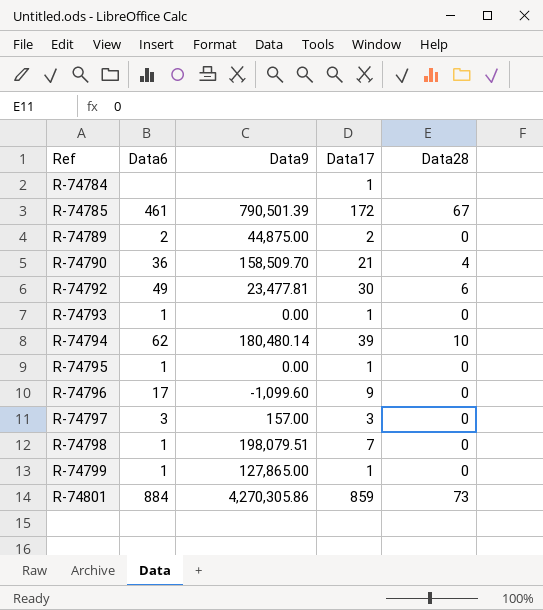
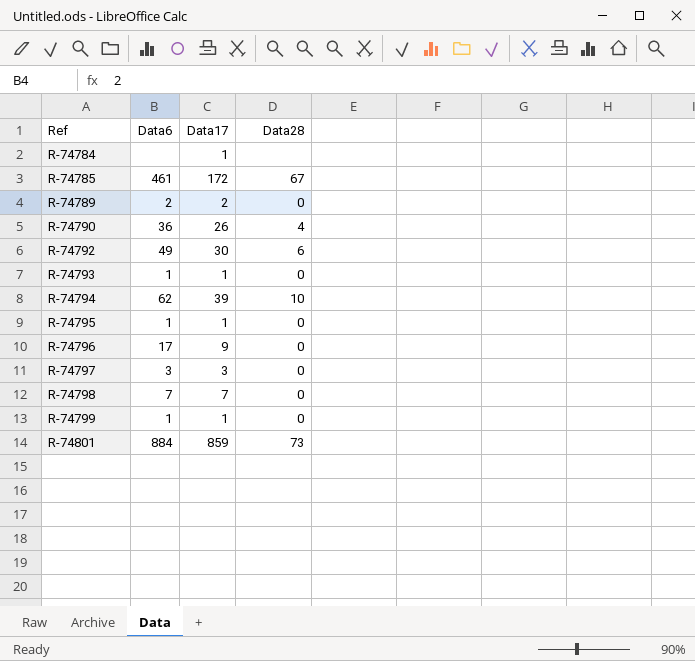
column Data9 | position: 3 -> none
R-74790 | Data17: 21 -> 26
R-74798 | Data6: 1 -> 7

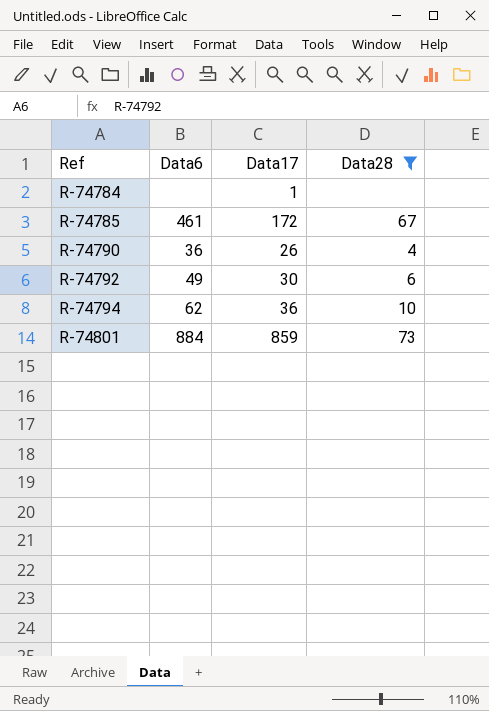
filter: none -> Data28 != 0
R-74794 | Data17: 39 -> 36

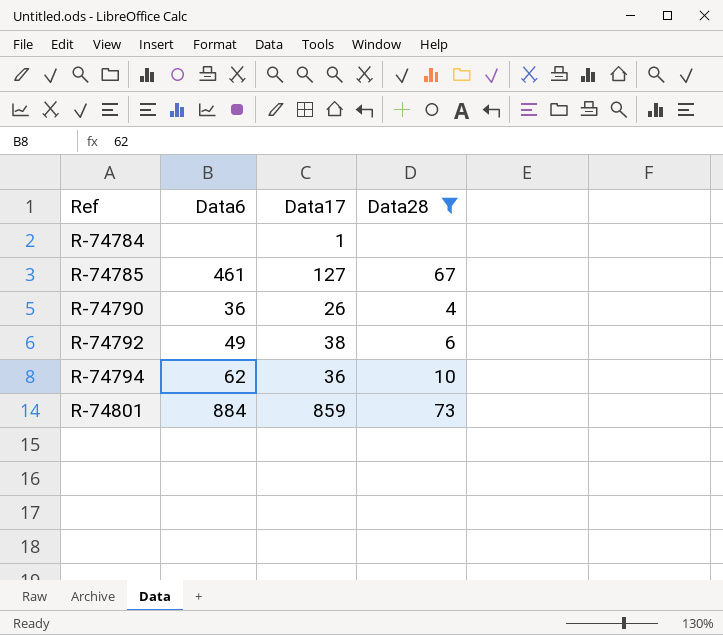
R-74785 | Data17: 172 -> 127
R-74792 | Data17: 30 -> 38

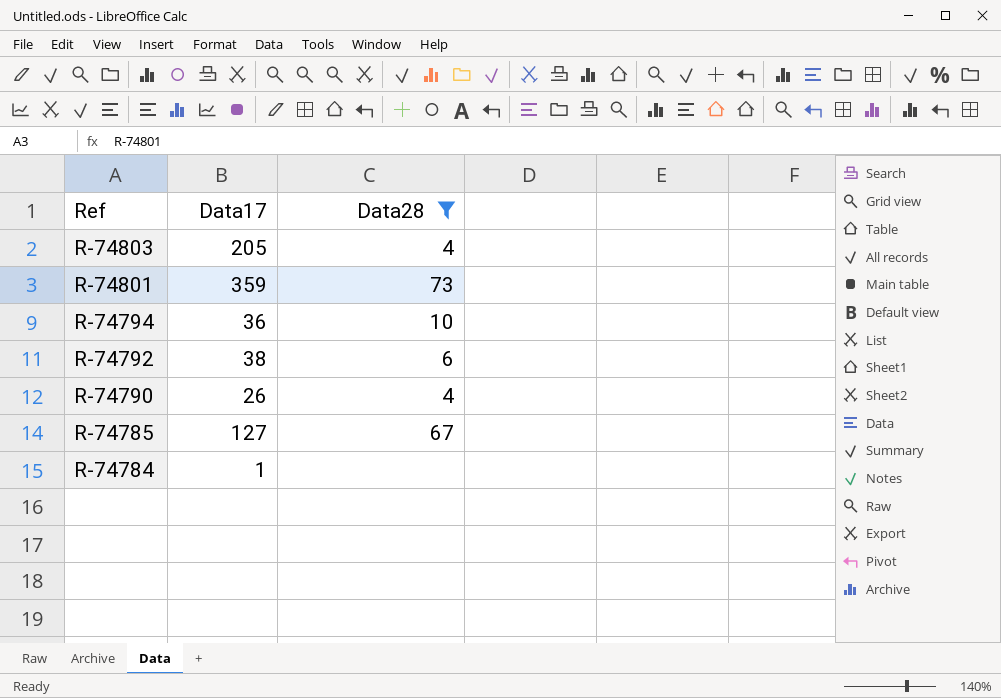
row order: Ref ascending -> Ref descending
column Data6 | position: 2 -> none
row R-74803: none -> 205 | 4
R-74801 | Data17: 859 -> 359

